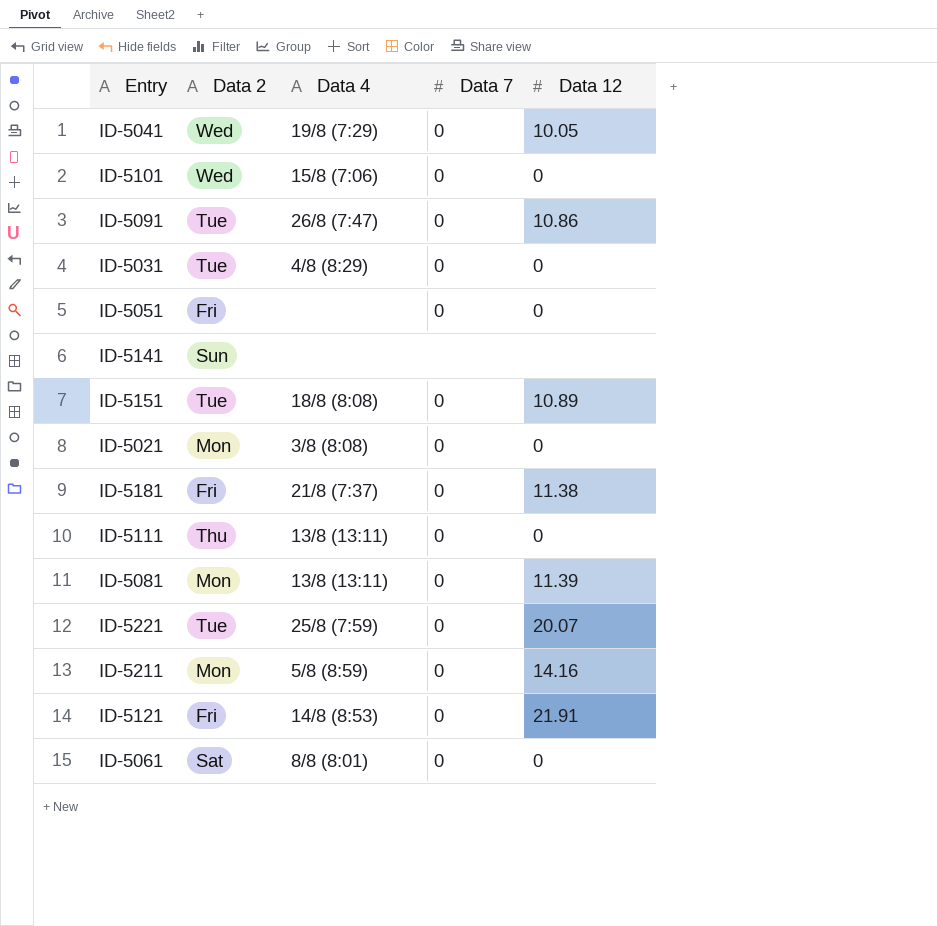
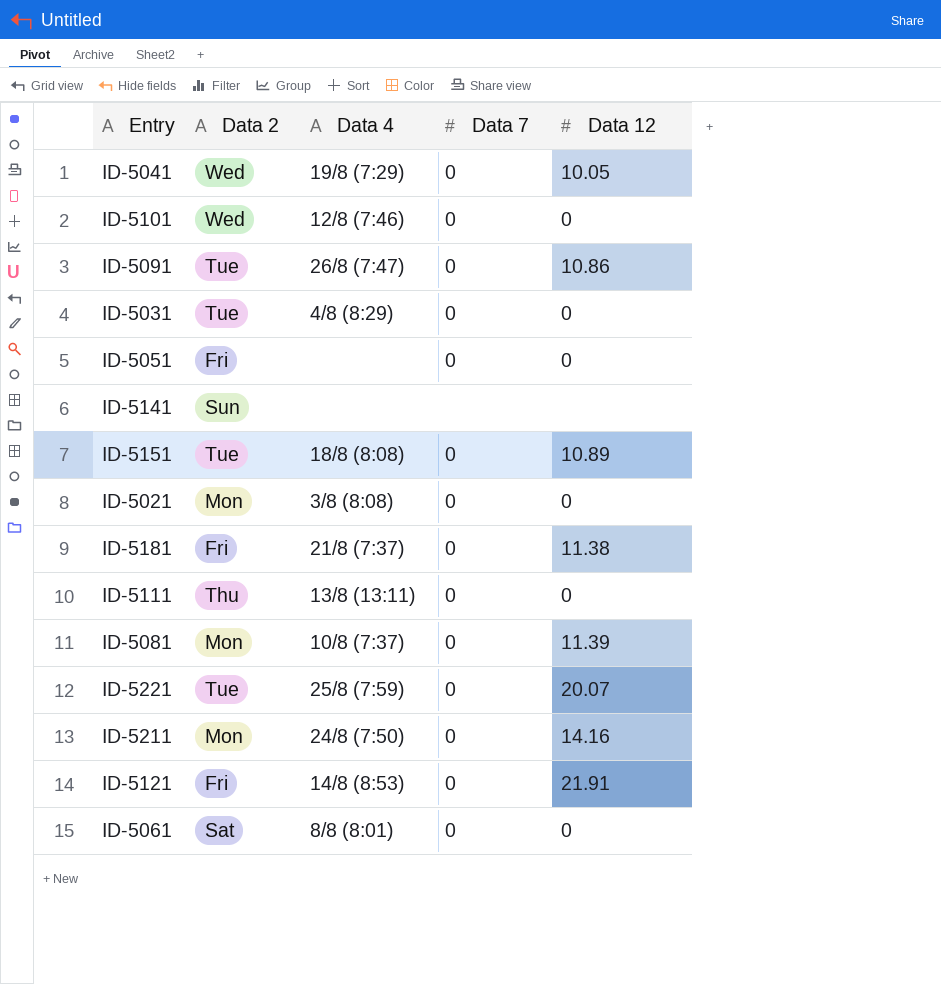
ID-5101 | Data 4: 15/8 (7:06) -> 12/8 (7:46)
ID-5081 | Data 4: 13/8 (13:11) -> 10/8 (7:37)
ID-5211 | Data 4: 5/8 (8:59) -> 24/8 (7:50)

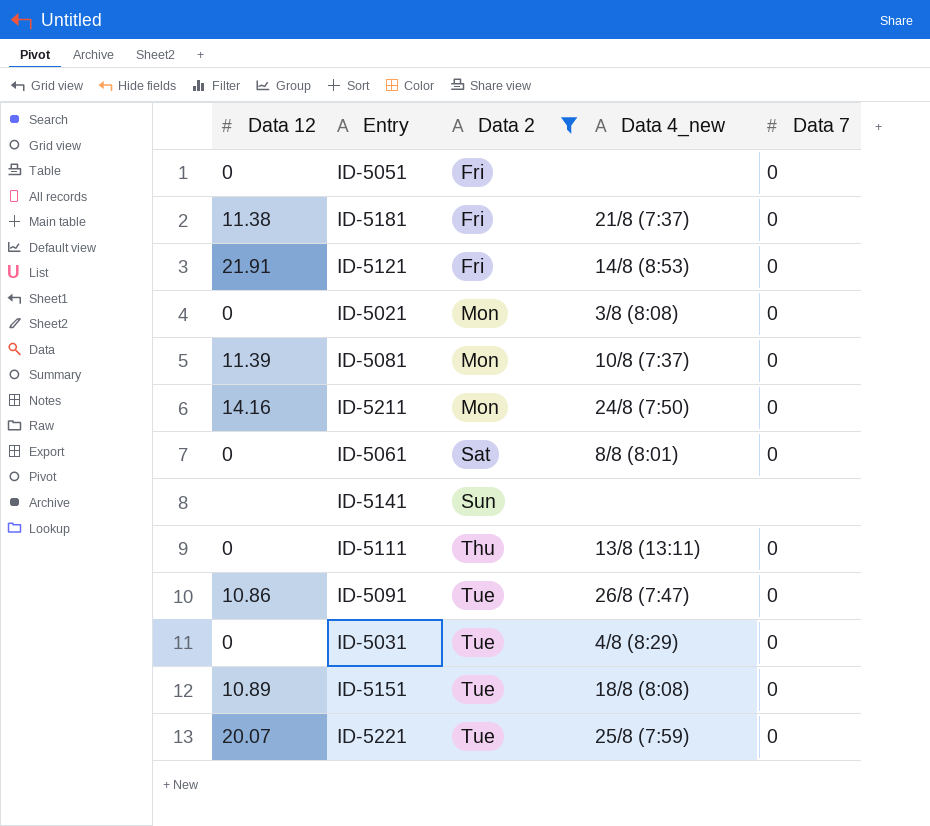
filter: none -> Data 2 != Wed
row order: none -> Data 2 ascending
column Data 12 | position: 5 -> 1
column name: Data 4 -> Data 4_new

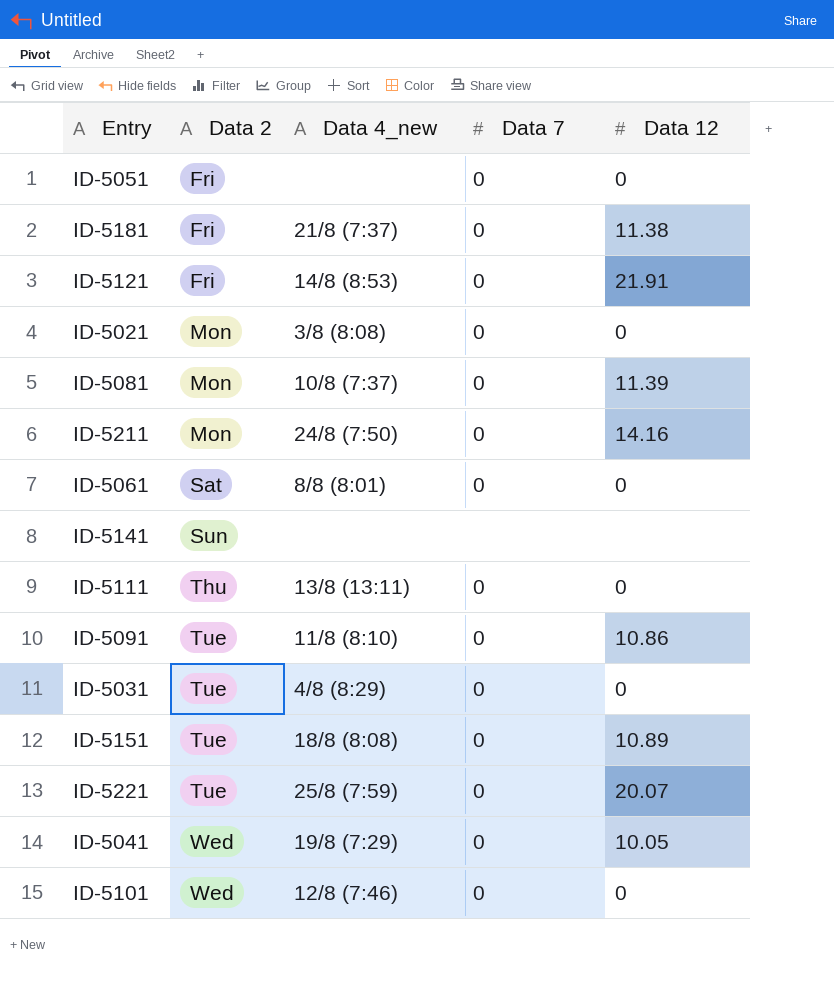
filter: Data 2 != Wed -> none
column Data 12 | position: 1 -> 5
ID-5091 | Data 4_new: 26/8 (7:47) -> 11/8 (8:10)

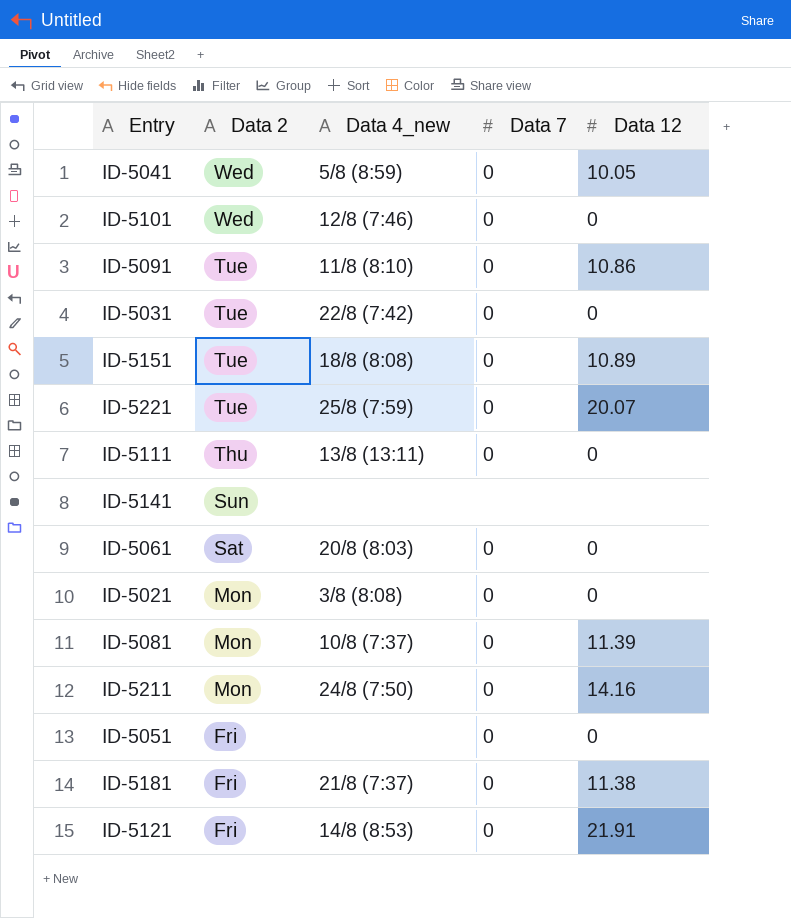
row order: Data 2 ascending -> Data 2 descending
ID-5041 | Data 4_new: 19/8 (7:29) -> 5/8 (8:59)
ID-5031 | Data 4_new: 4/8 (8:29) -> 22/8 (7:42)
ID-5061 | Data 4_new: 8/8 (8:01) -> 20/8 (8:03)

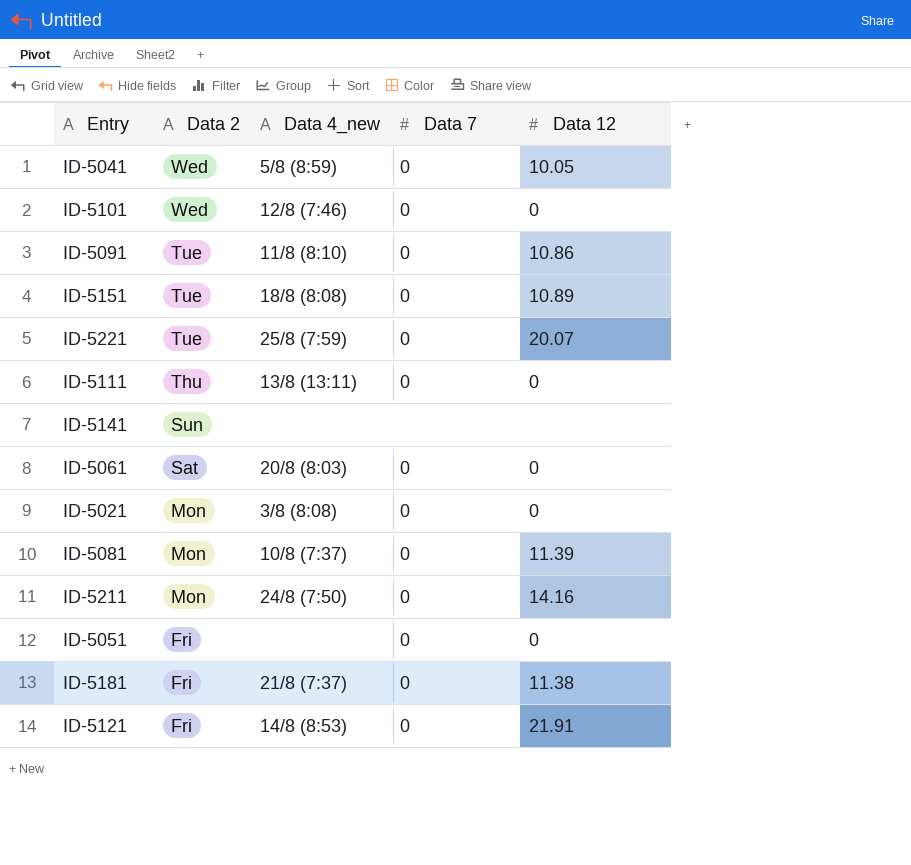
row ID-5031: Tue | 22/8 (7:42) | 0 | 0 -> none

